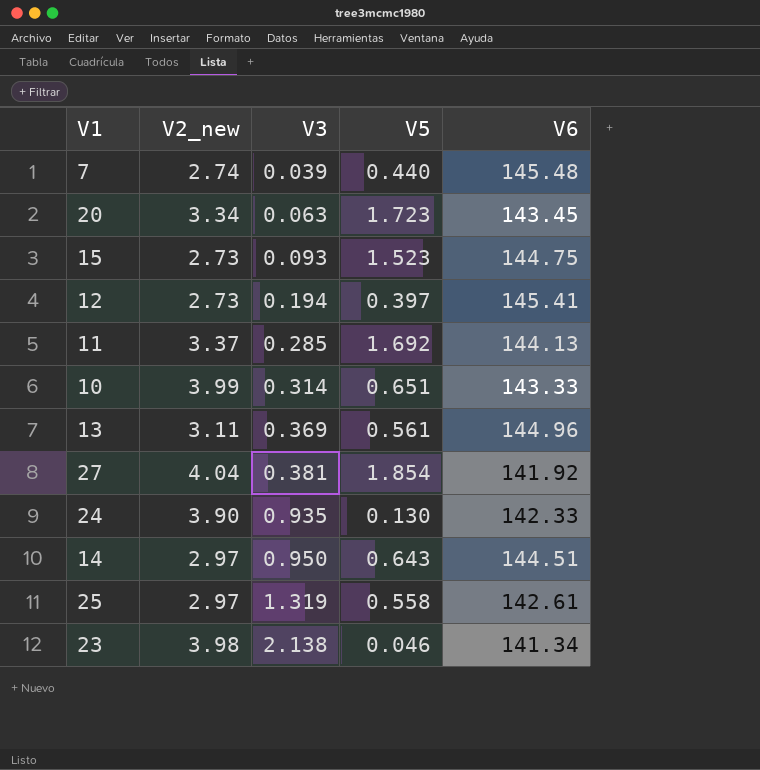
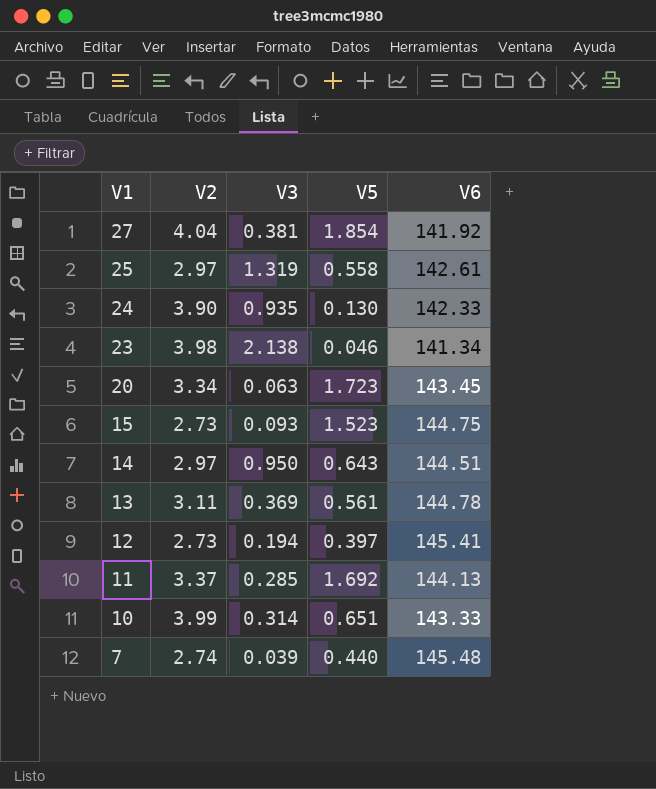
row order: V3 ascending -> V1 descending
column name: V2_new -> V2
13 | V6: 144.96 -> 144.78

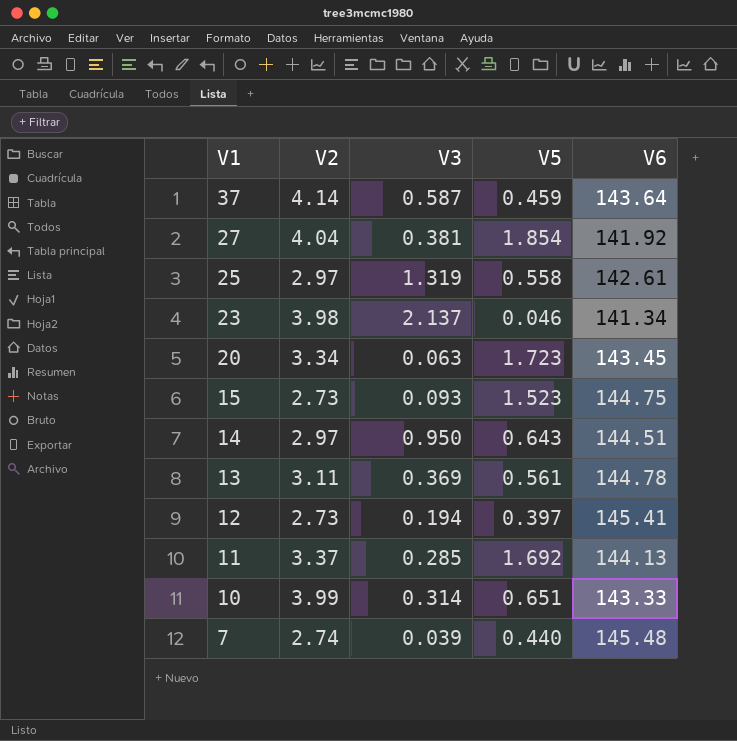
row 24: 3.90 | 0.935 | 0.130 | 142.33 -> none
row 37: none -> 4.14 | 0.587 | 0.459 | 143.64
23 | V3: 2.138 -> 2.137

